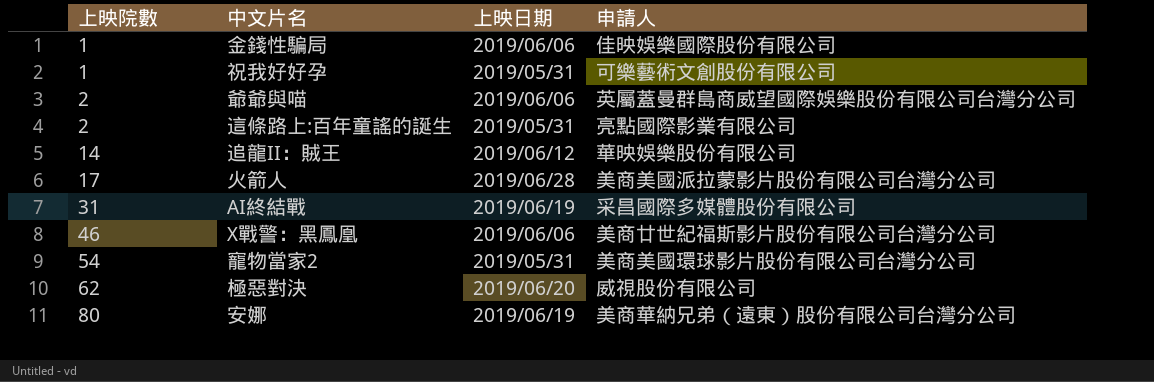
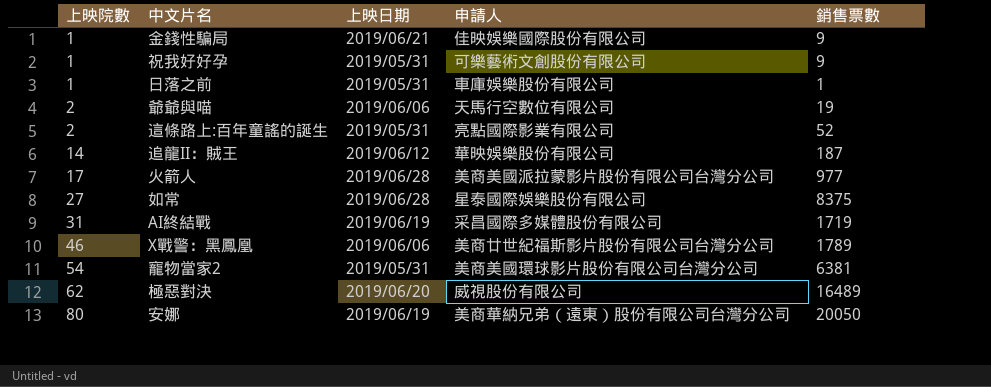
column 銷售票數 | position: none -> 5
金錢性騙局 | 上映日期: 2019/06/06 -> 2019/06/21
row 日落之前: none -> 1 | 2019/05/31 | 車庫娛樂股份有限公司 | 1
爺爺與喵 | 申請人: 英屬蓋曼群島商威望國際娛樂股份有限公司台灣分公司 -> 天馬行空數位有限公司
row 如常: none -> 27 | 2019/06/28 | 星泰國際娛樂股份有限公司 | 8375

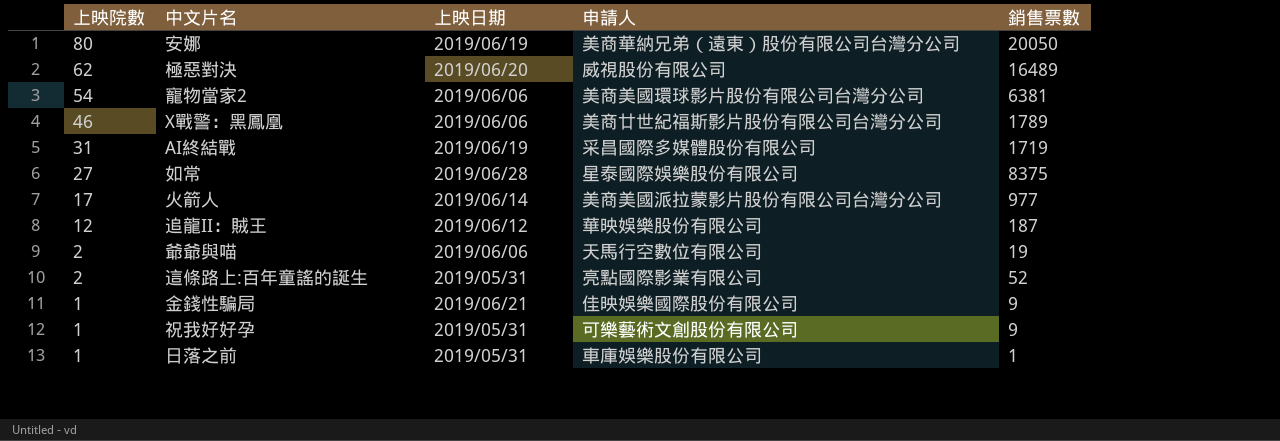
row order: 上映院數 ascending -> 上映院數 descending
寵物當家2 | 上映日期: 2019/05/31 -> 2019/06/06
火箭人 | 上映日期: 2019/06/28 -> 2019/06/14
追龍II：賊王 | 上映院數: 14 -> 12

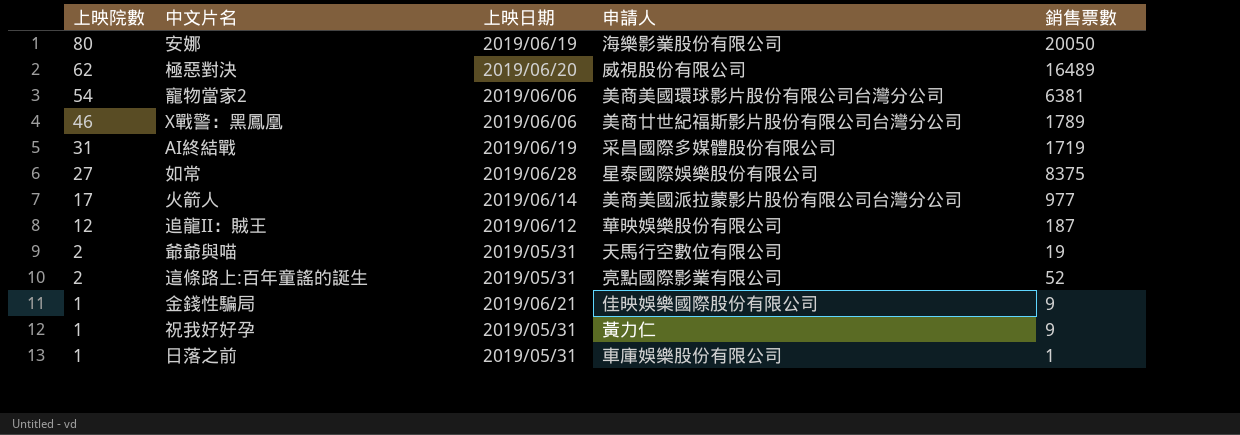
安娜 | 申請人: 美商華納兄弟（遠東）股份有限公司台灣分公司 -> 海樂影業股份有限公司
爺爺與喵 | 上映日期: 2019/06/06 -> 2019/05/31
祝我好好孕 | 申請人: 可樂藝術文創股份有限公司 -> 黃力仁

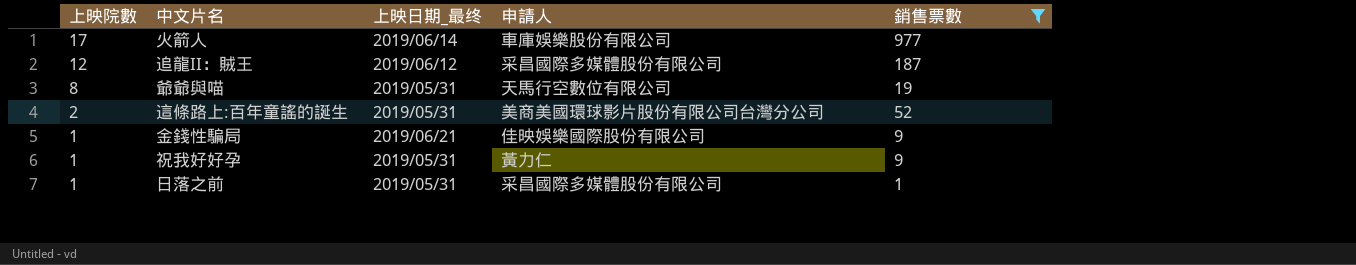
filter: none -> 銷售票數 <= 977
column name: 上映日期 -> 上映日期_最终
火箭人 | 申請人: 美商美國派拉蒙影片股份有限公司台灣分公司 -> 車庫娛樂股份有限公司
追龍II：賊王 | 申請人: 華映娛樂股份有限公司 -> 采昌國際多媒體股份有限公司
爺爺與喵 | 上映院數: 2 -> 8
這條路上:百年童謠的誕生 | 申請人: 亮點國際影業有限公司 -> 美商美國環球影片股份有限公司台灣分公司
日落之前 | 申請人: 車庫娛樂股份有限公司 -> 采昌國際多媒體股份有限公司

